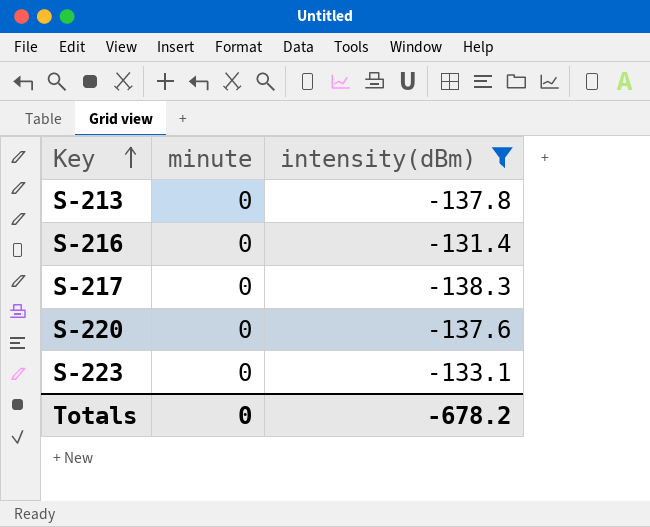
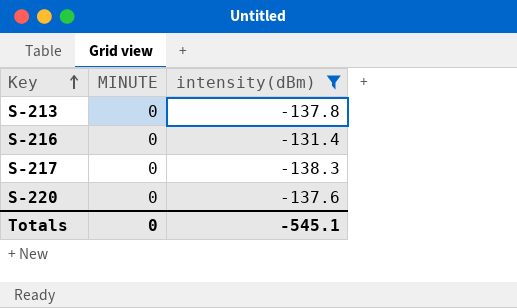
column name: minute -> MINUTE
row S-223: 0 | -133.1 -> none
Totals | intensity(dBm): -678.2 -> -545.1

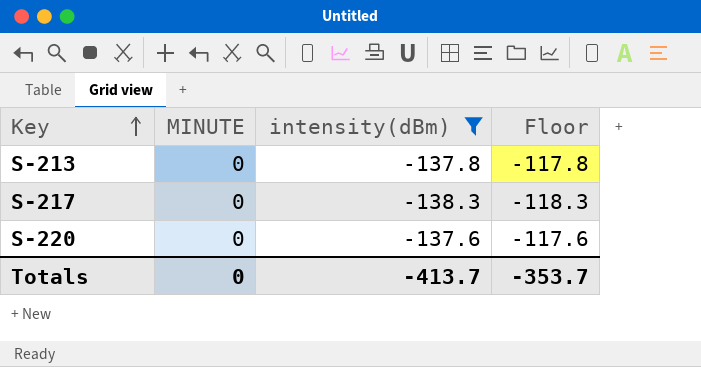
column Floor | formula: none -> [intensity(dBm)] + 20
row S-216: 0 | -131.4 -> none
Totals | intensity(dBm): -545.1 -> -413.7

